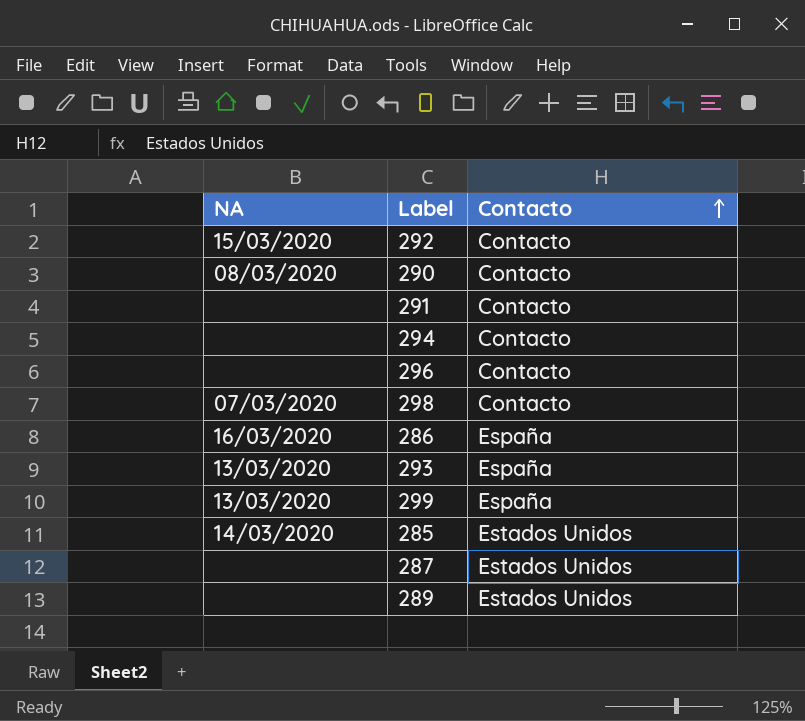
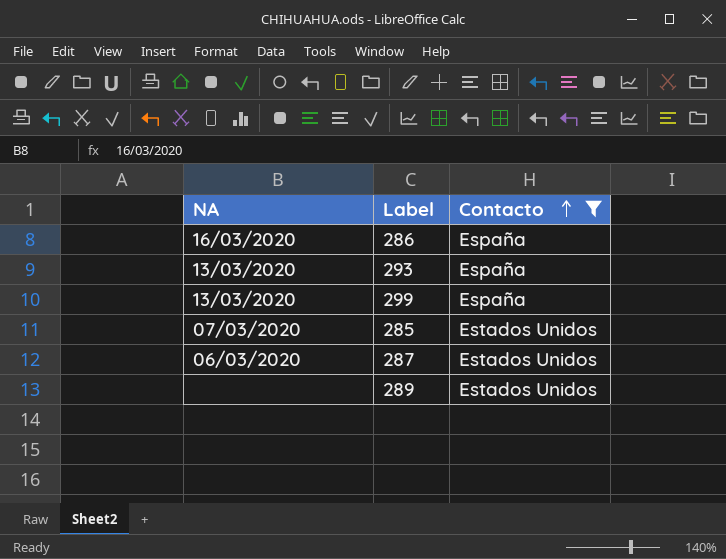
filter: none -> Contacto != Contacto
285 | NA: 14/03/2020 -> 07/03/2020
287 | NA: none -> 06/03/2020

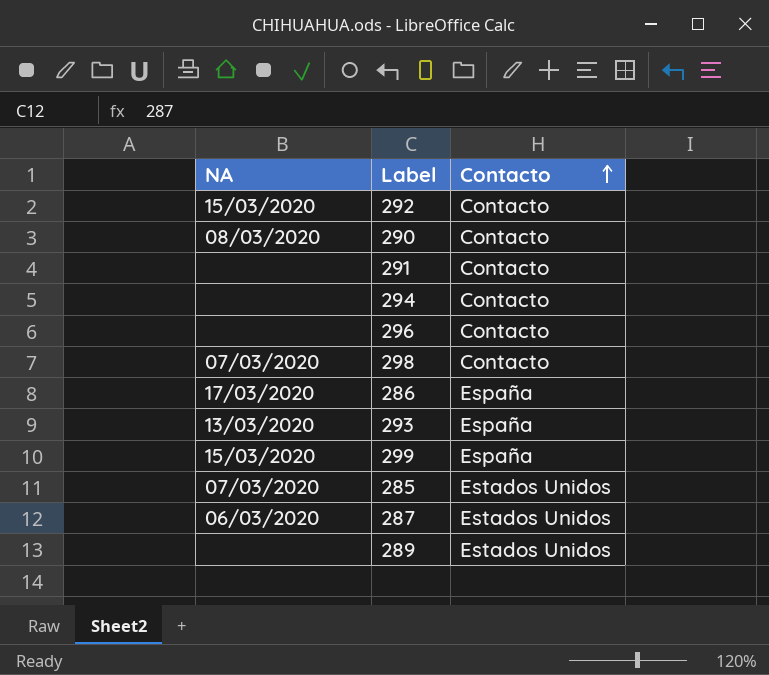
filter: Contacto != Contacto -> none
286 | NA: 16/03/2020 -> 17/03/2020
299 | NA: 13/03/2020 -> 15/03/2020

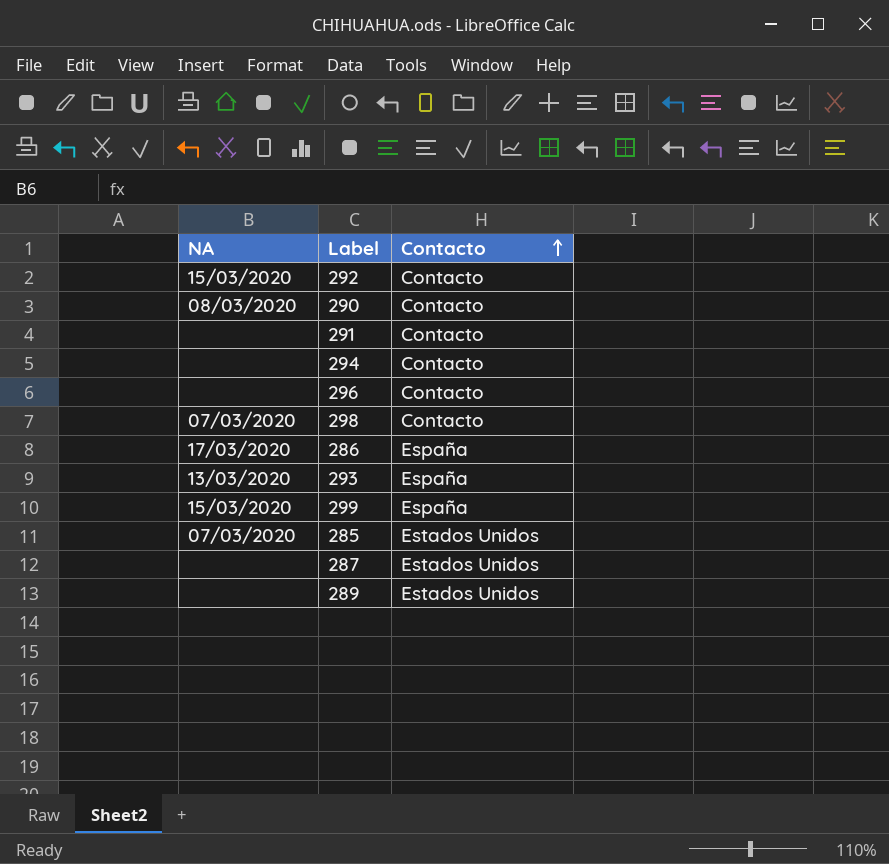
287 | NA: 06/03/2020 -> none

